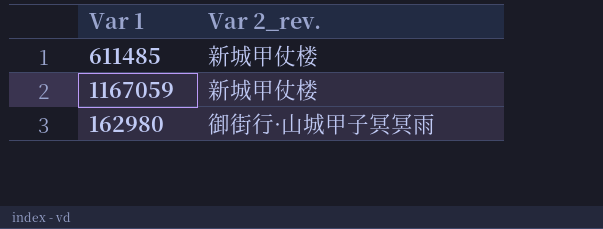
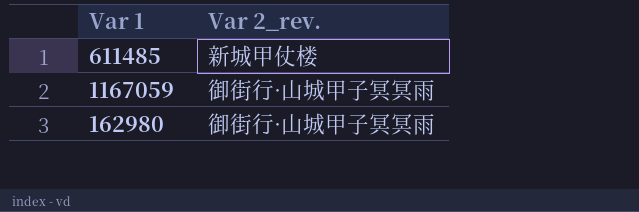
1167059 | Var 2_rev.: 新城甲仗楼 -> 御街行·山城甲子冥冥雨

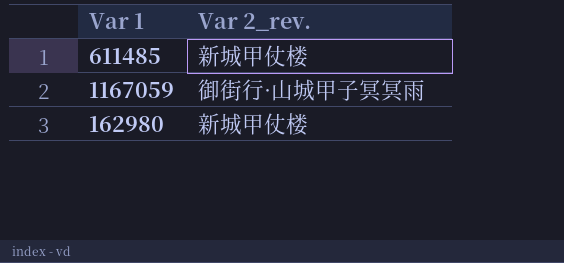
162980 | Var 2_rev.: 御街行·山城甲子冥冥雨 -> 新城甲仗楼

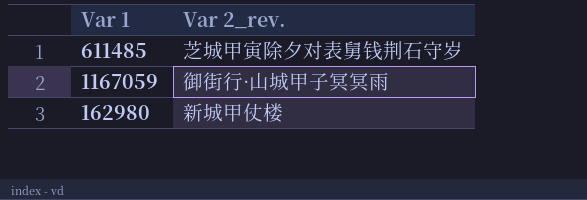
611485 | Var 2_rev.: 新城甲仗楼 -> 芝城甲寅除夕对表舅钱荆石守岁

